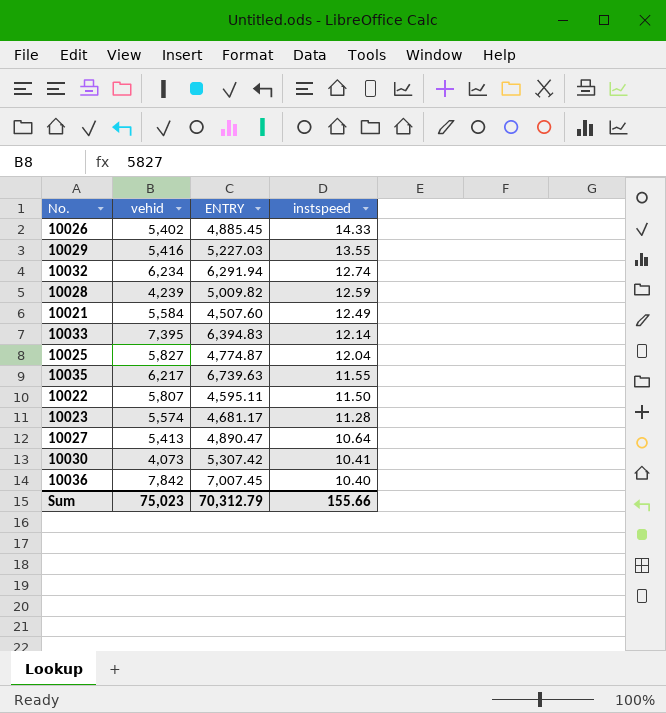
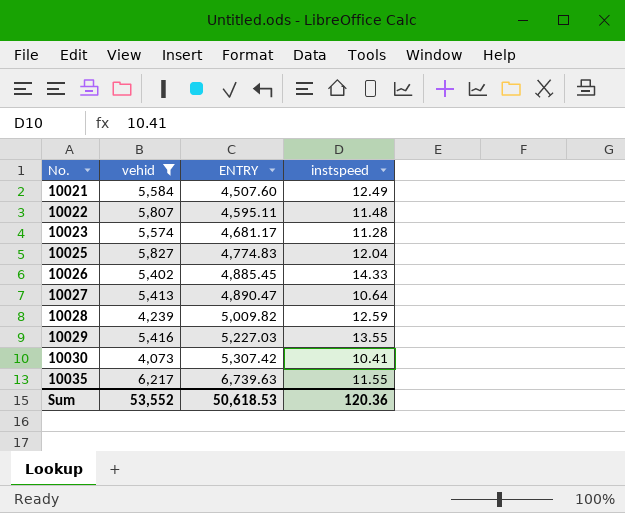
filter: none -> vehid <= 6,217
row order: instspeed descending -> No. ascending
10022 | instspeed: 11.50 -> 11.48
10025 | ENTRY: 4,774.87 -> 4,774.83
Sum | vehid: 75,023 -> 53,552
Sum | ENTRY: 70,312.79 -> 50,618.53
Sum | instspeed: 155.66 -> 120.36

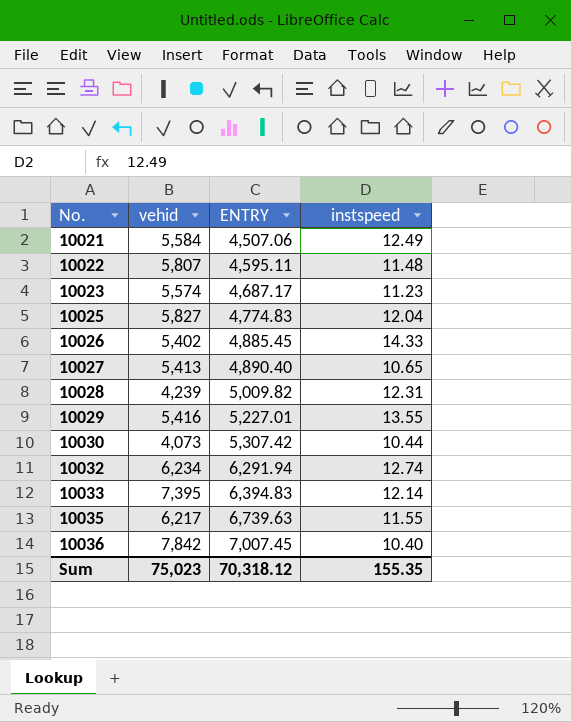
filter: vehid <= 6,217 -> none
10021 | ENTRY: 4,507.60 -> 4,507.06
10023 | ENTRY: 4,681.17 -> 4,687.17
10023 | instspeed: 11.28 -> 11.23
10027 | ENTRY: 4,890.47 -> 4,890.40
10027 | instspeed: 10.64 -> 10.65
10028 | instspeed: 12.59 -> 12.31
10029 | ENTRY: 5,227.03 -> 5,227.01
10030 | instspeed: 10.41 -> 10.44
Sum | vehid: 53,552 -> 75,023
Sum | ENTRY: 50,618.53 -> 70,318.12
Sum | instspeed: 120.36 -> 155.35

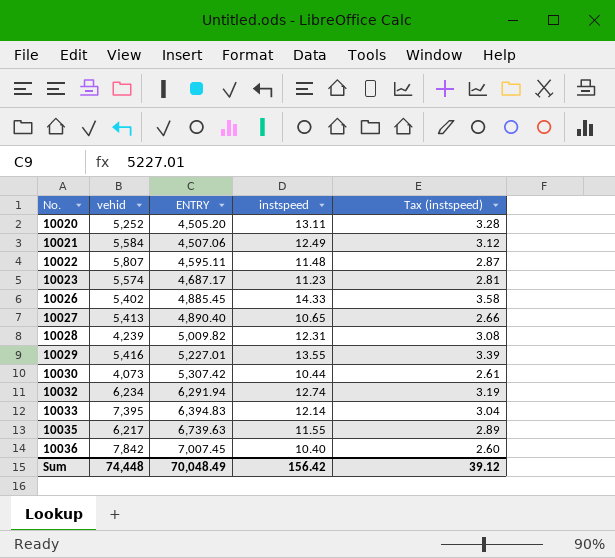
column Tax (instspeed) | formula: none -> [instspeed] * 0.25
row 10025: 5,827 | 4,774.83 | 12.04 -> none
row 10020: none -> 5,252 | 4,505.20 | 13.11 | 3.28
Sum | vehid: 75,023 -> 74,448
Sum | ENTRY: 70,318.12 -> 70,048.49
Sum | instspeed: 155.35 -> 156.42

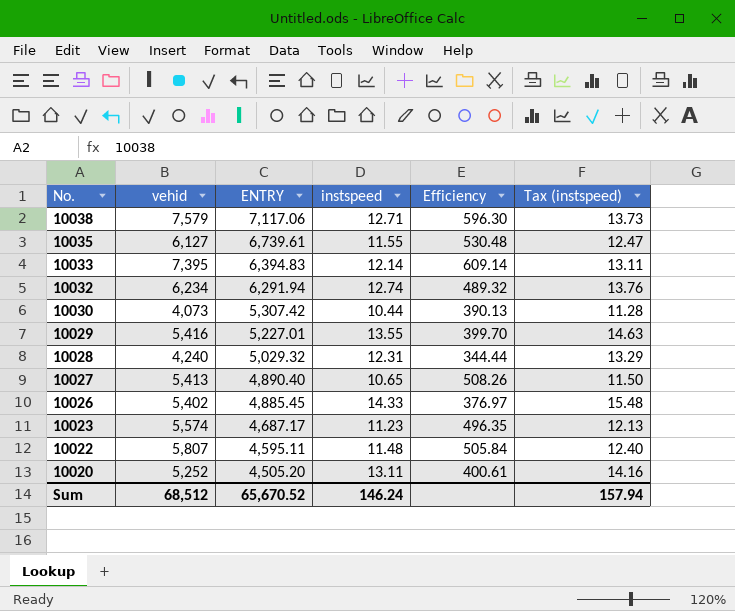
row order: No. ascending -> No. descending
column Efficiency | formula: none -> [vehid] / [instspeed]
column Tax (instspeed) | formula: [instspeed] * 0.25 -> [instspeed] * 1.08
row 10021: 5,584 | 4,507.06 | 12.49 | 3.12 -> none
row 10036: 7,842 | 7,007.45 | 10.40 | 2.60 -> none
row 10038: none -> 7,579 | 7,117.06 | 12.71 | 596.30 | 13.73
10035 | vehid: 6,217 -> 6,127
10035 | ENTRY: 6,739.63 -> 6,739.61
10028 | vehid: 4,239 -> 4,240
10028 | ENTRY: 5,009.82 -> 5,029.32
Sum | vehid: 74,448 -> 68,512
Sum | ENTRY: 70,048.49 -> 65,670.52
Sum | instspeed: 156.42 -> 146.24
Sum | Tax (instspeed): 39.12 -> 157.94

